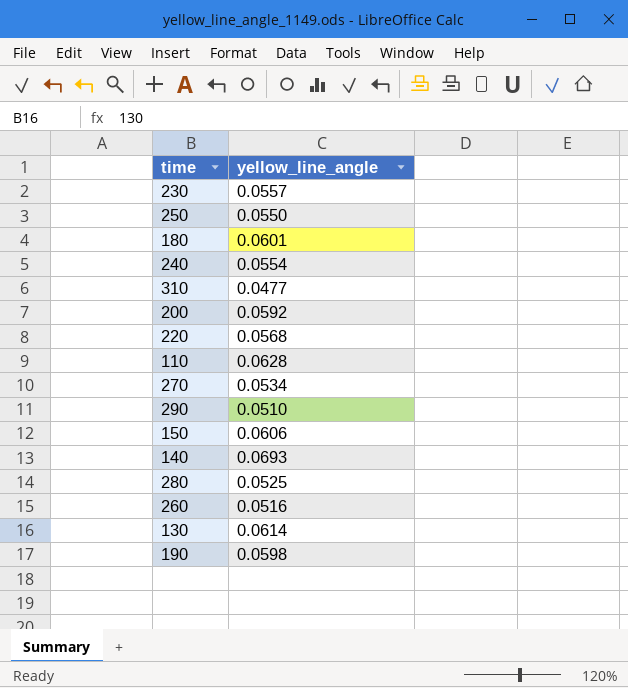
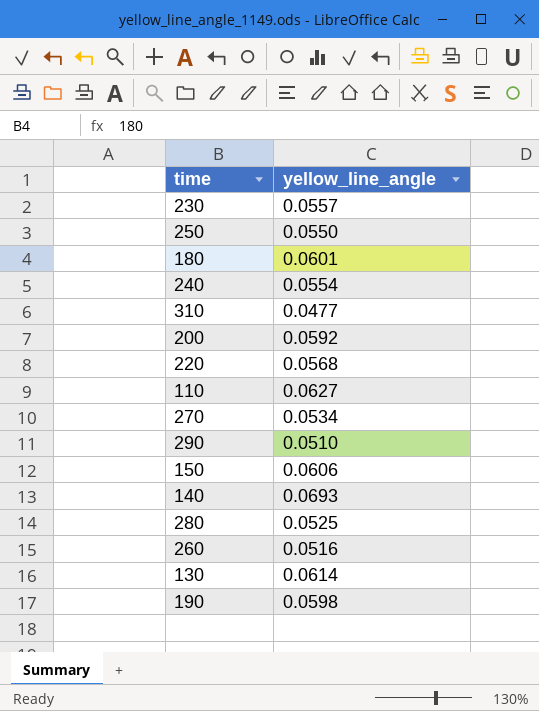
110 | yellow_line_angle: 0.0628 -> 0.0627

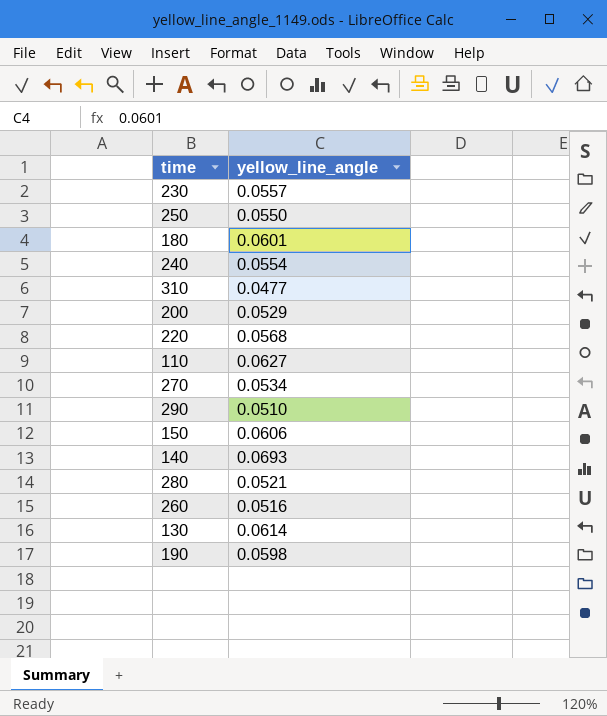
200 | yellow_line_angle: 0.0592 -> 0.0529
280 | yellow_line_angle: 0.0525 -> 0.0521

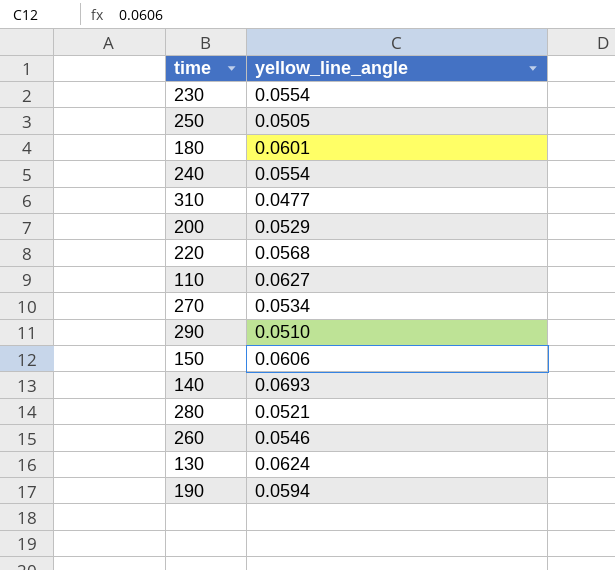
230 | yellow_line_angle: 0.0557 -> 0.0554
250 | yellow_line_angle: 0.0550 -> 0.0505
260 | yellow_line_angle: 0.0516 -> 0.0546
130 | yellow_line_angle: 0.0614 -> 0.0624
190 | yellow_line_angle: 0.0598 -> 0.0594

